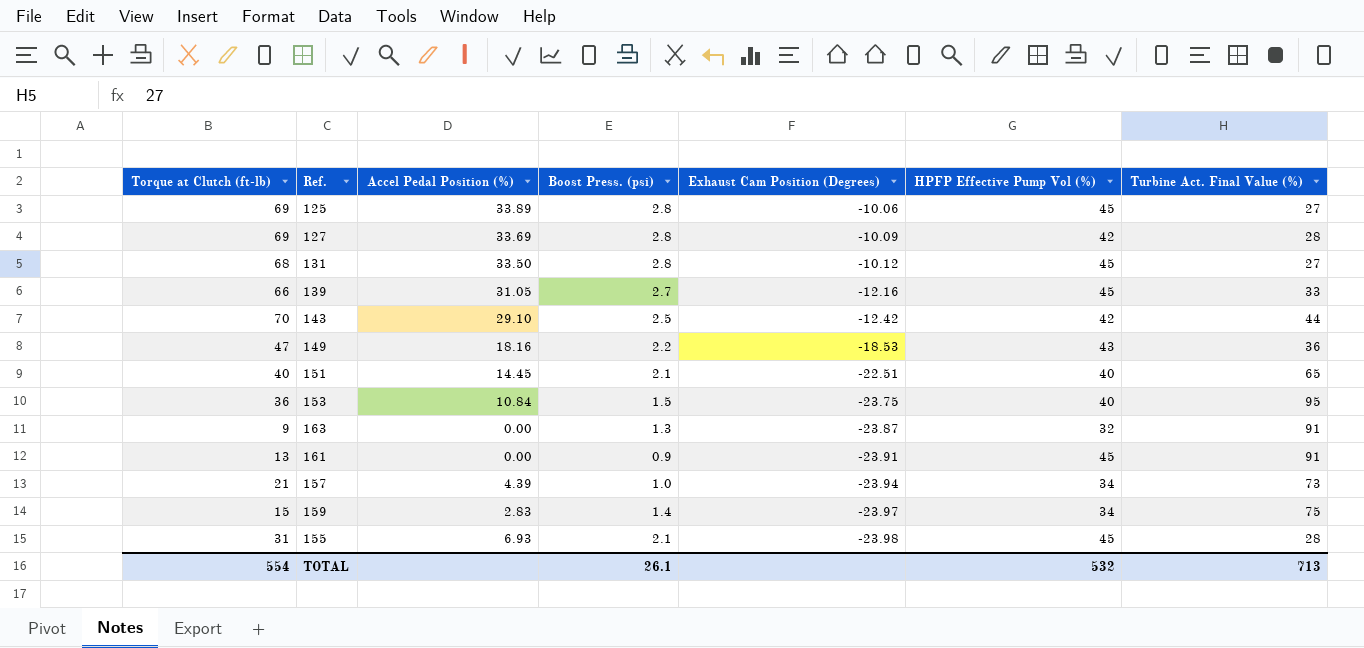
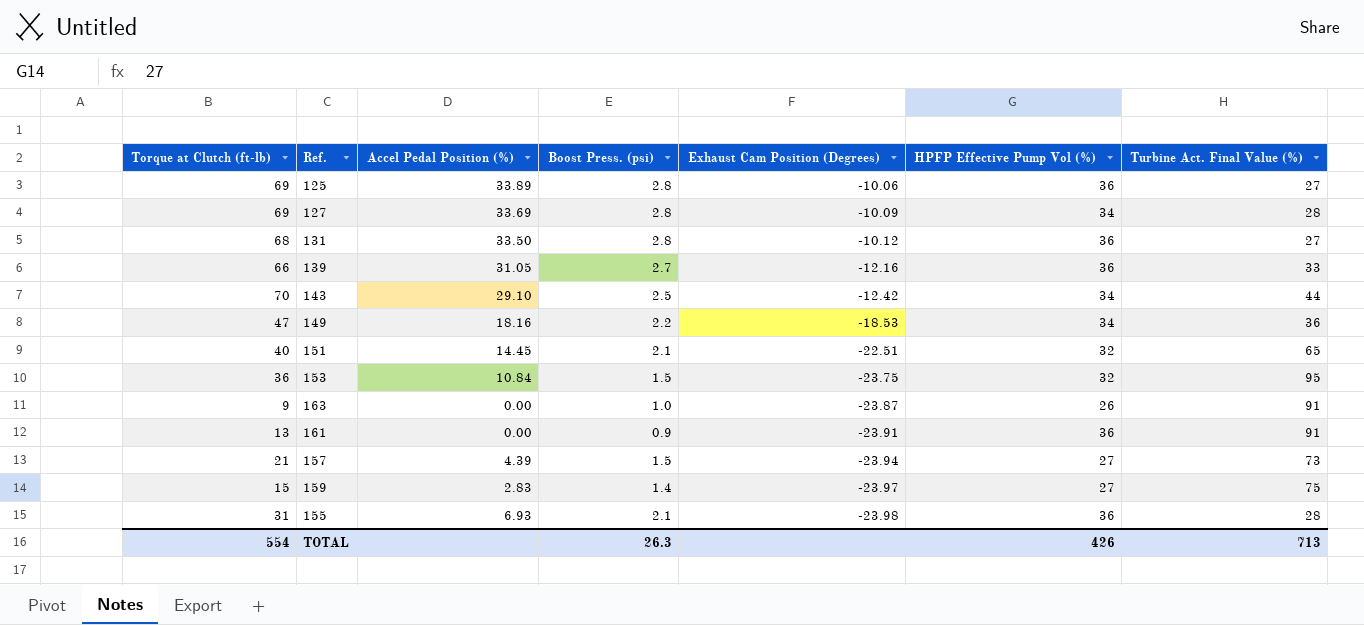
125 | HPFP Effective Pump Vol (%): 45 -> 36
127 | HPFP Effective Pump Vol (%): 42 -> 34
131 | HPFP Effective Pump Vol (%): 45 -> 36
139 | HPFP Effective Pump Vol (%): 45 -> 36
143 | HPFP Effective Pump Vol (%): 42 -> 34
149 | HPFP Effective Pump Vol (%): 43 -> 34
151 | HPFP Effective Pump Vol (%): 40 -> 32
153 | HPFP Effective Pump Vol (%): 40 -> 32
163 | Boost Press. (psi): 1.3 -> 1.0
163 | HPFP Effective Pump Vol (%): 32 -> 26
161 | HPFP Effective Pump Vol (%): 45 -> 36
157 | Boost Press. (psi): 1.0 -> 1.5
157 | HPFP Effective Pump Vol (%): 34 -> 27
159 | HPFP Effective Pump Vol (%): 34 -> 27
155 | HPFP Effective Pump Vol (%): 45 -> 36
TOTAL | Boost Press. (psi): 26.1 -> 26.3
TOTAL | HPFP Effective Pump Vol (%): 532 -> 426

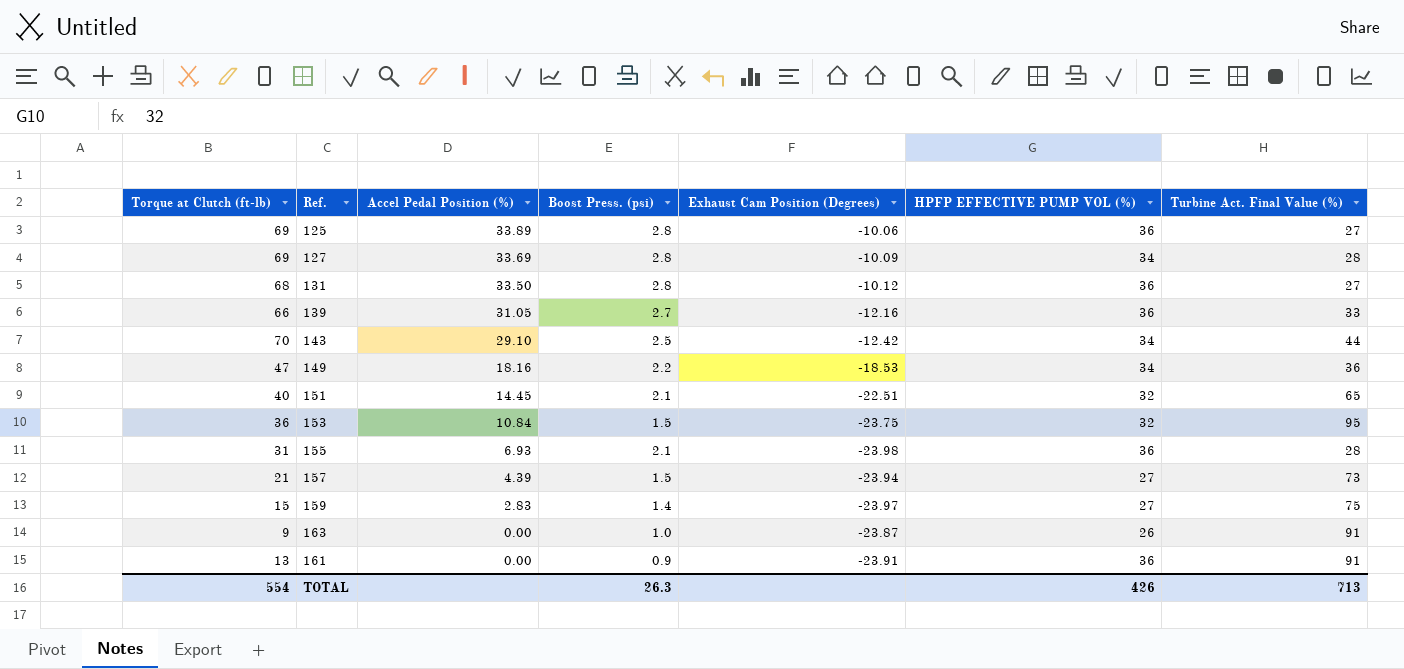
row order: Exhaust Cam Position (Degrees) descending -> Accel Pedal Position (%) descending
column name: HPFP Effective Pump Vol (%) -> HPFP EFFECTIVE PUMP VOL (%)

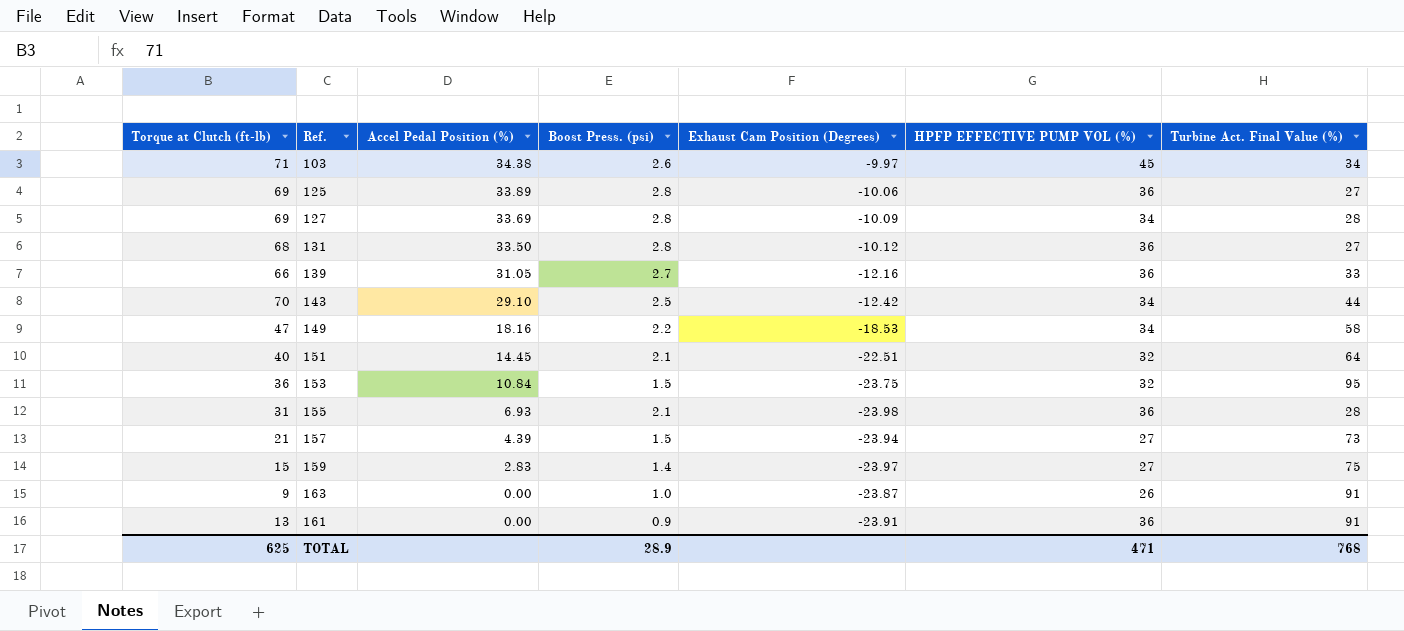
row 103: none -> 71 | 34.38 | 2.6 | -9.97 | 45 | 34
149 | Turbine Act. Final Value (%): 36 -> 58
151 | Turbine Act. Final Value (%): 65 -> 64
TOTAL | Torque at Clutch (ft-lb): 554 -> 625
TOTAL | Boost Press. (psi): 26.3 -> 28.9
TOTAL | HPFP EFFECTIVE PUMP VOL (%): 426 -> 471
TOTAL | Turbine Act. Final Value (%): 713 -> 768

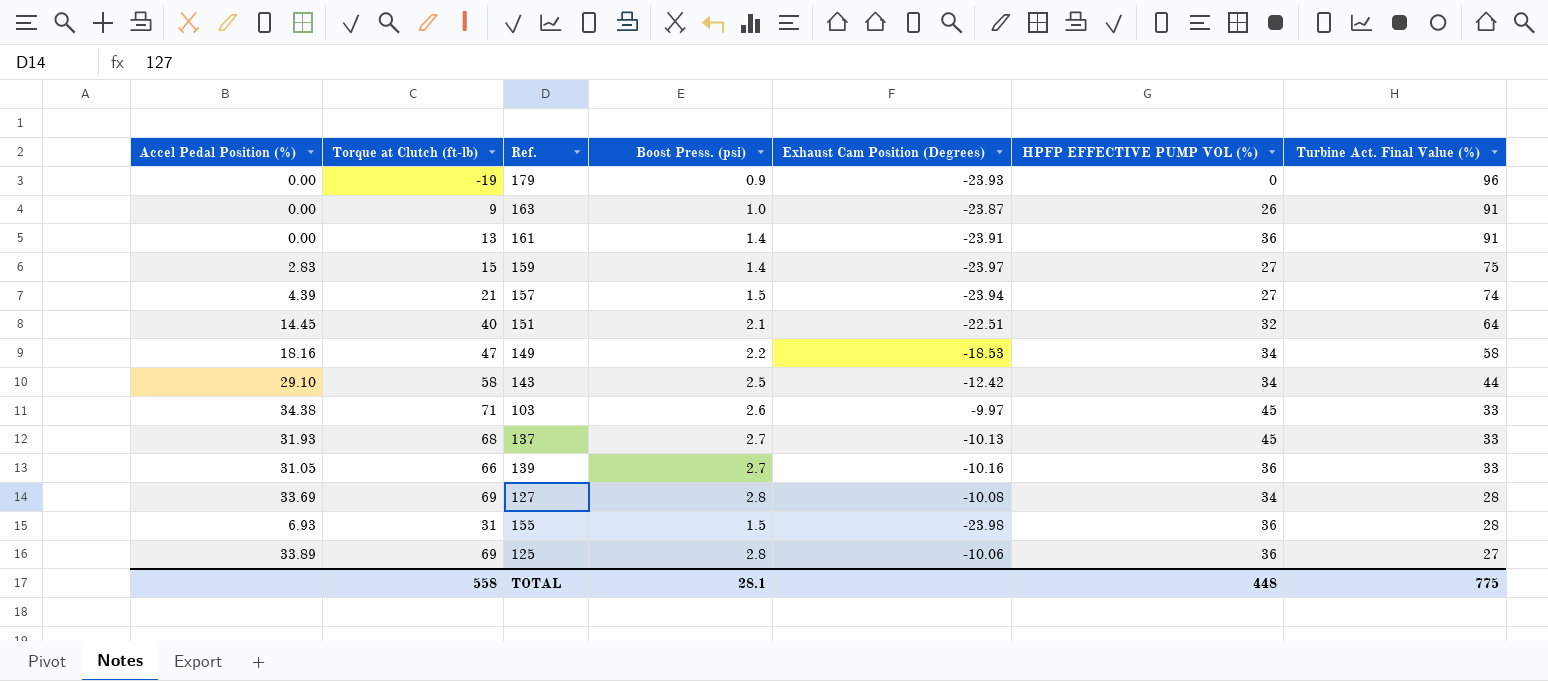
row order: Accel Pedal Position (%) descending -> Turbine Act. Final Value (%) descending
column Accel Pedal Position (%) | position: 3 -> 1
row 131: 68 | 33.50 | 2.8 | -10.12 | 36 | 27 -> none
row 153: 36 | 10.84 | 1.5 | -23.75 | 32 | 95 -> none
row 179: none -> 0.00 | -19 | 0.9 | -23.93 | 0 | 96
161 | Boost Press. (psi): 0.9 -> 1.4
157 | Turbine Act. Final Value (%): 73 -> 74
143 | Torque at Clutch (ft-lb): 70 -> 58
103 | Turbine Act. Final Value (%): 34 -> 33
row 137: none -> 31.93 | 68 | 2.7 | -10.13 | 45 | 33
139 | Exhaust Cam Position (Degrees): -12.16 -> -10.16
127 | Exhaust Cam Position (Degrees): -10.09 -> -10.08
155 | Boost Press. (psi): 2.1 -> 1.5
TOTAL | Torque at Clutch (ft-lb): 625 -> 558
TOTAL | Boost Press. (psi): 28.9 -> 28.1
TOTAL | HPFP EFFECTIVE PUMP VOL (%): 471 -> 448
TOTAL | Turbine Act. Final Value (%): 768 -> 775

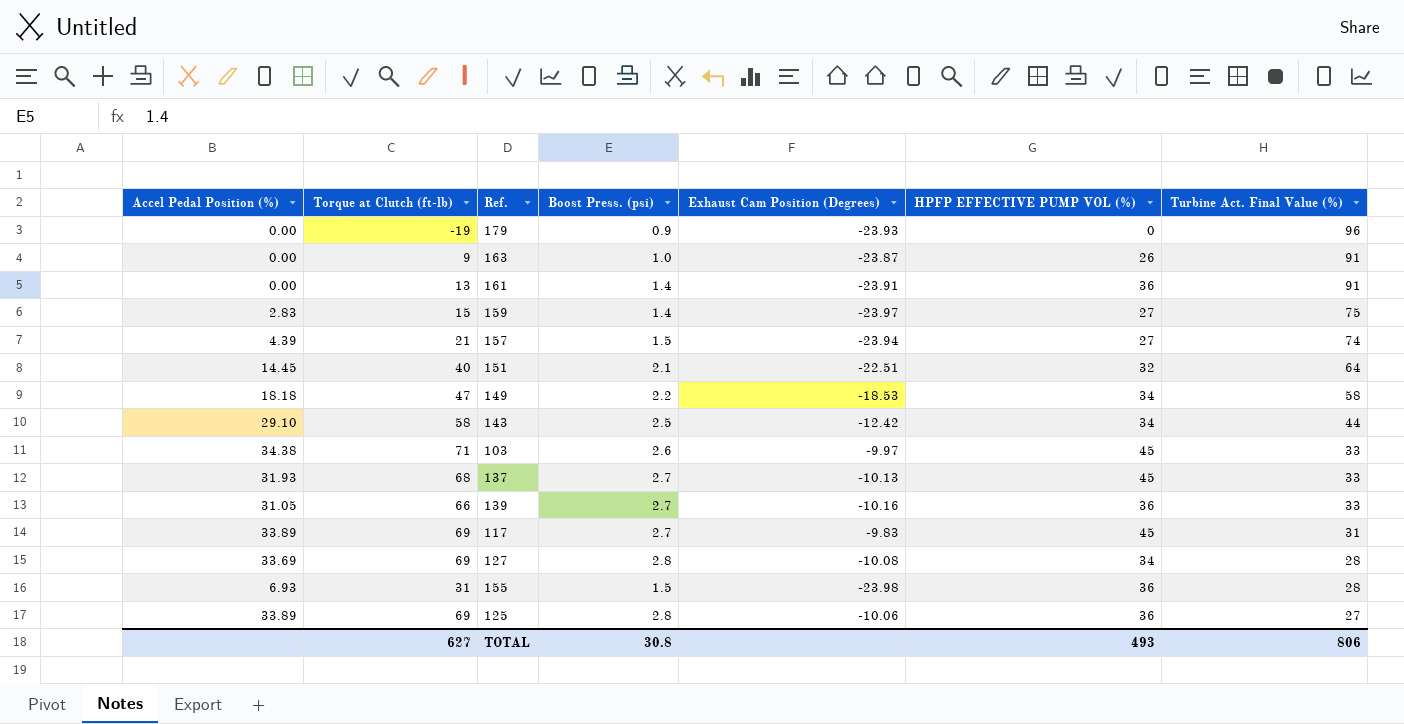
149 | Accel Pedal Position (%): 18.16 -> 18.18
row 117: none -> 33.89 | 69 | 2.7 | -9.83 | 45 | 31
TOTAL | Torque at Clutch (ft-lb): 558 -> 627
TOTAL | Boost Press. (psi): 28.1 -> 30.8
TOTAL | HPFP EFFECTIVE PUMP VOL (%): 448 -> 493
TOTAL | Turbine Act. Final Value (%): 775 -> 806

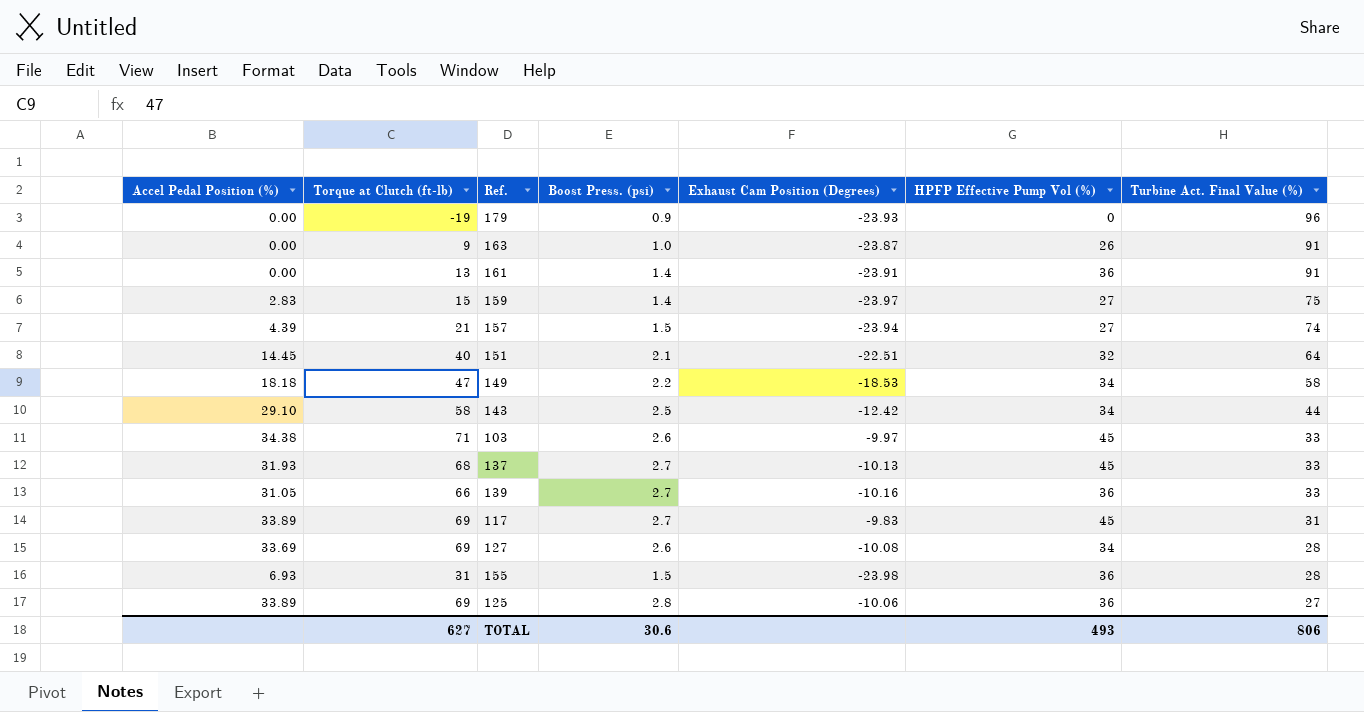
column name: HPFP EFFECTIVE PUMP VOL (%) -> HPFP Effective Pump Vol (%)
127 | Boost Press. (psi): 2.8 -> 2.6
TOTAL | Boost Press. (psi): 30.8 -> 30.6

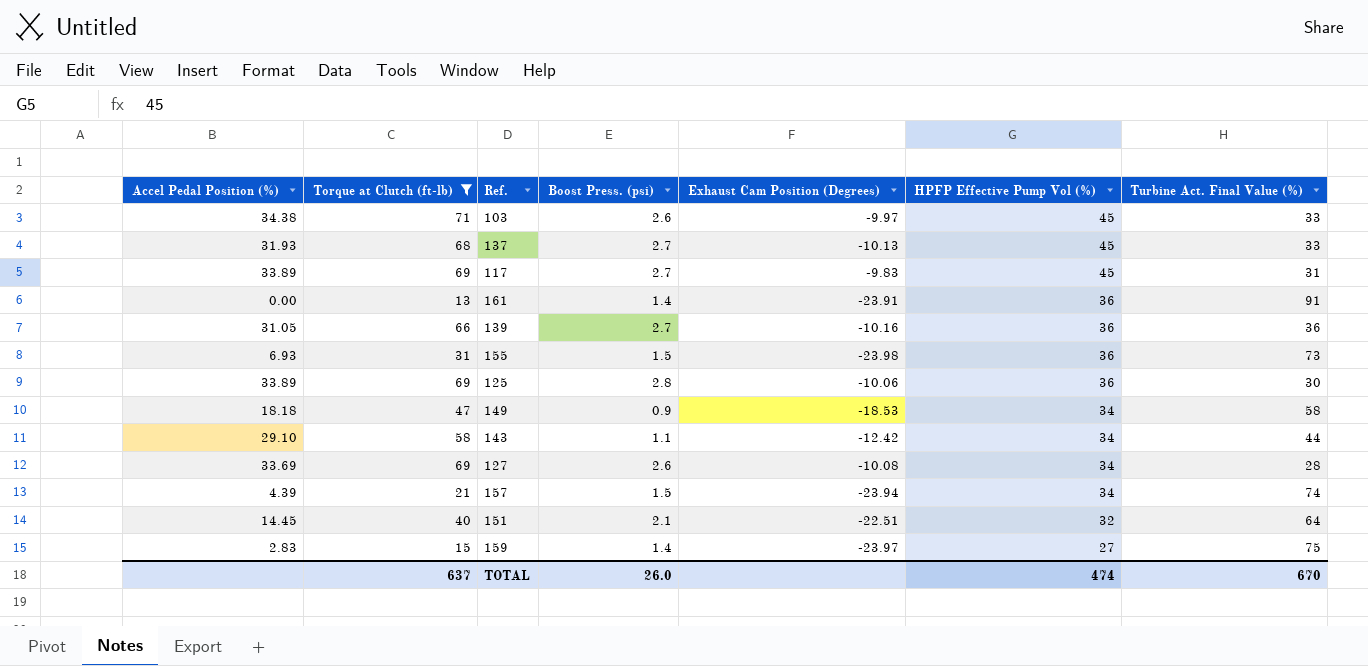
filter: none -> Torque at Clutch (ft-lb) >= 13
row order: Turbine Act. Final Value (%) descending -> HPFP Effective Pump Vol (%) descending
139 | Turbine Act. Final Value (%): 33 -> 36
155 | Turbine Act. Final Value (%): 28 -> 73
125 | Turbine Act. Final Value (%): 27 -> 30
149 | Boost Press. (psi): 2.2 -> 0.9
143 | Boost Press. (psi): 2.5 -> 1.1
157 | HPFP Effective Pump Vol (%): 27 -> 34
TOTAL | Torque at Clutch (ft-lb): 627 -> 637
TOTAL | Boost Press. (psi): 30.6 -> 26.0
TOTAL | HPFP Effective Pump Vol (%): 493 -> 474
TOTAL | Turbine Act. Final Value (%): 806 -> 670

